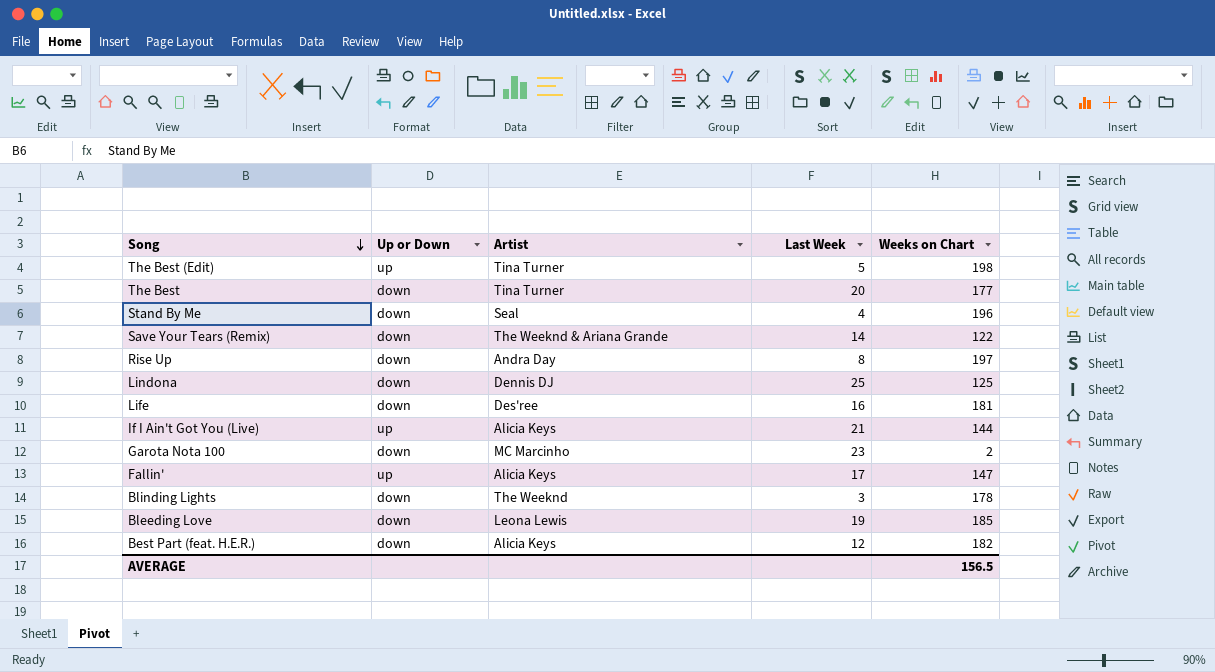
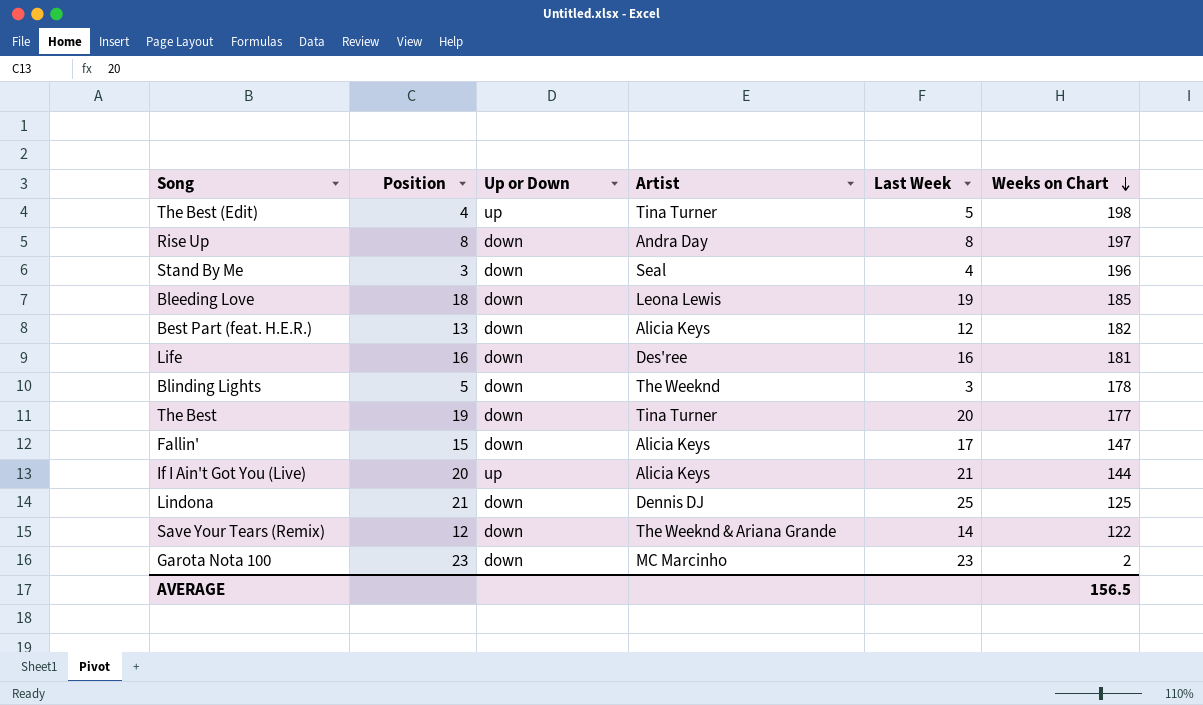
row order: Song descending -> Weeks on Chart descending
column Position | position: none -> 2
Fallin' | Up or Down: up -> down

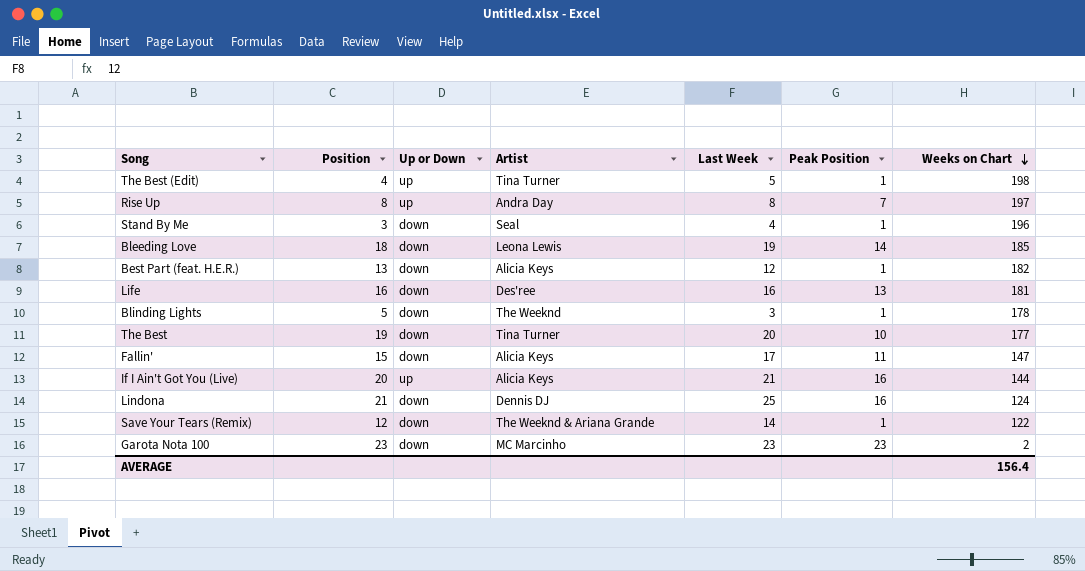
column Peak Position | position: none -> 6
Rise Up | Up or Down: down -> up
Lindona | Weeks on Chart: 125 -> 124
AVERAGE | Weeks on Chart: 156.5 -> 156.4

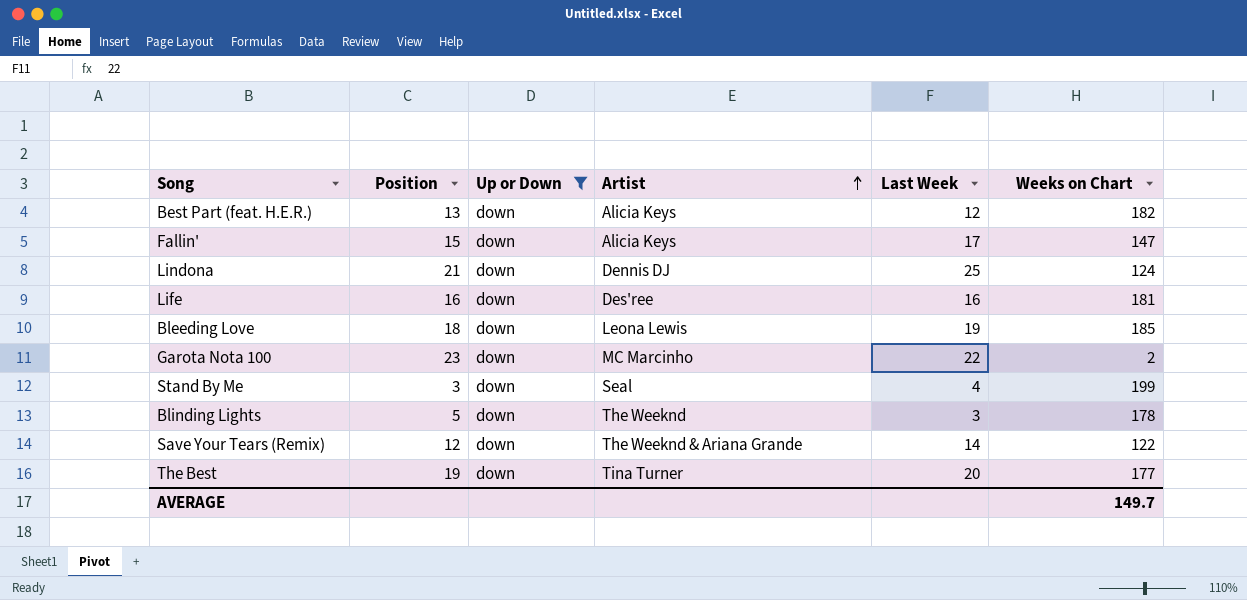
filter: none -> Up or Down = down
row order: Weeks on Chart descending -> Artist ascending
column Peak Position | position: 6 -> none
Garota Nota 100 | Last Week: 23 -> 22
Stand By Me | Weeks on Chart: 196 -> 199
AVERAGE | Weeks on Chart: 156.4 -> 149.7

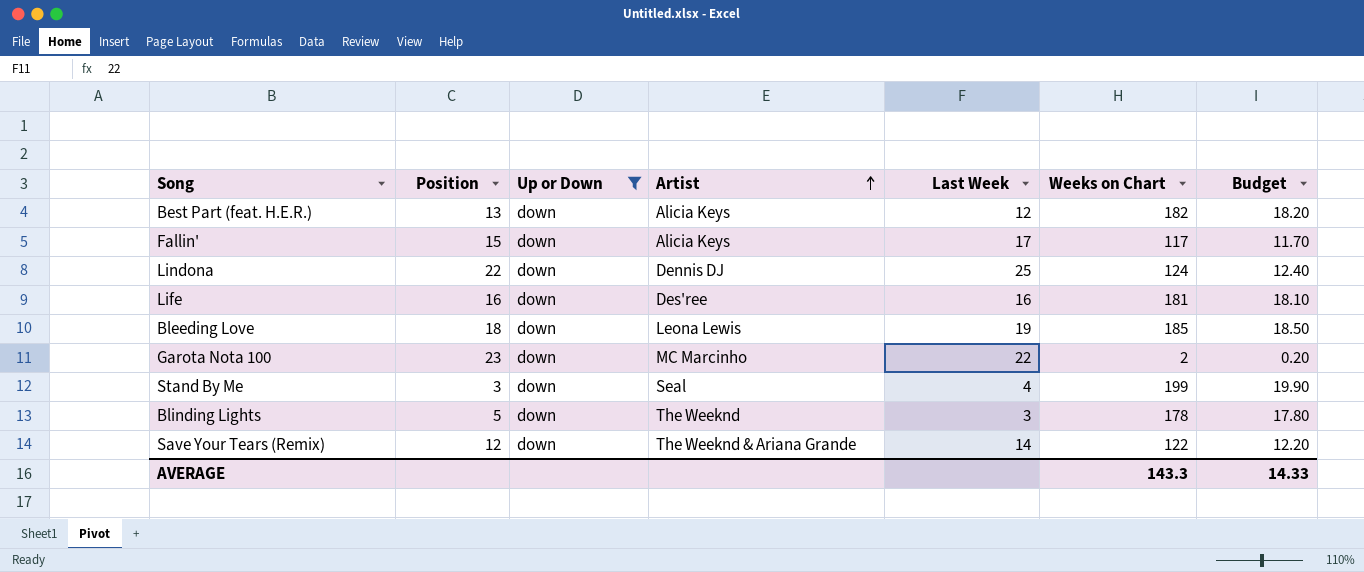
column Budget | formula: none -> [Weeks on Chart] * 0.1
row The Best: 19 | down | Tina Turner | 20 | 177 -> none
Fallin' | Weeks on Chart: 147 -> 117
Lindona | Position: 21 -> 22
AVERAGE | Weeks on Chart: 149.7 -> 143.3

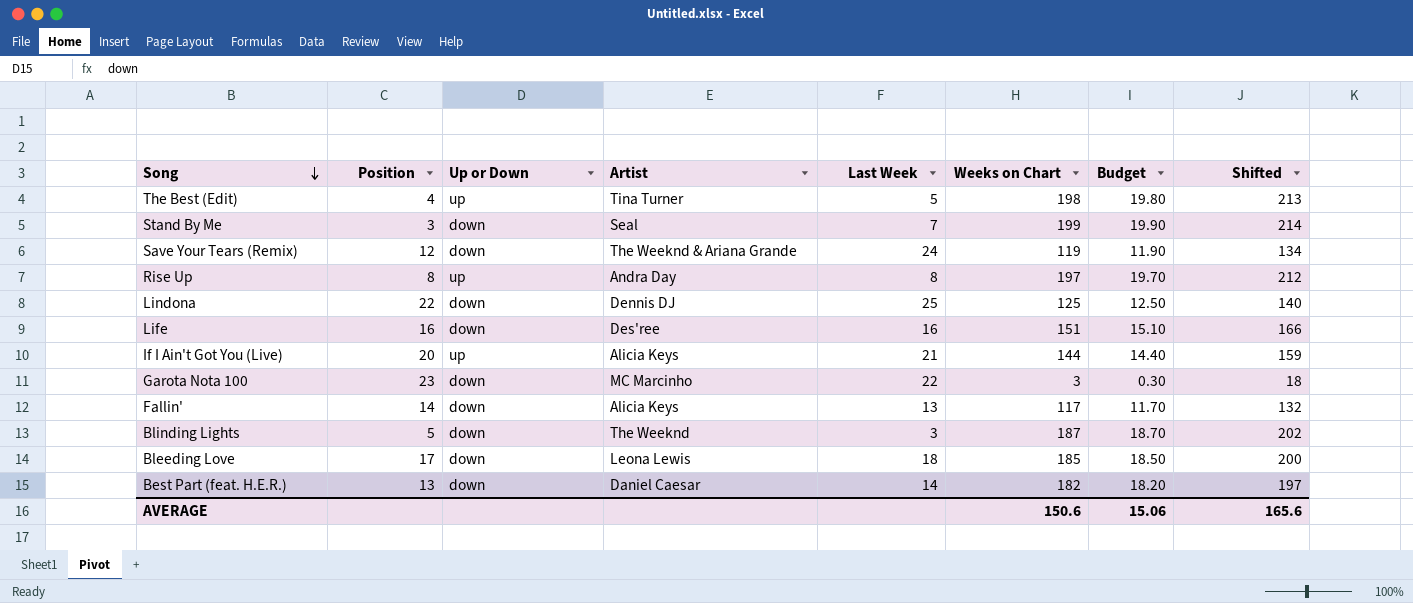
filter: Up or Down = down -> none
row order: Artist ascending -> Song descending
column Shifted | formula: none -> [Weeks on Chart] + 15
Stand By Me | Last Week: 4 -> 7
Save Your Tears (Remix) | Last Week: 14 -> 24
Save Your Tears (Remix) | Weeks on Chart: 122 -> 119
Save Your Tears (Remix) | Budget: 12.20 -> 11.90
Lindona | Weeks on Chart: 124 -> 125
Lindona | Budget: 12.40 -> 12.50
Life | Weeks on Chart: 181 -> 151
Life | Budget: 18.10 -> 15.10
Garota Nota 100 | Weeks on Chart: 2 -> 3
Garota Nota 100 | Budget: 0.20 -> 0.30
Fallin' | Position: 15 -> 14
Fallin' | Last Week: 17 -> 13
Blinding Lights | Weeks on Chart: 178 -> 187
Blinding Lights | Budget: 17.80 -> 18.70
Bleeding Love | Position: 18 -> 17
Bleeding Love | Last Week: 19 -> 18
Best Part (feat. H.E.R.) | Artist: Alicia Keys -> Daniel Caesar
Best Part (feat. H.E.R.) | Last Week: 12 -> 14
AVERAGE | Weeks on Chart: 143.3 -> 150.6
AVERAGE | Budget: 14.33 -> 15.06

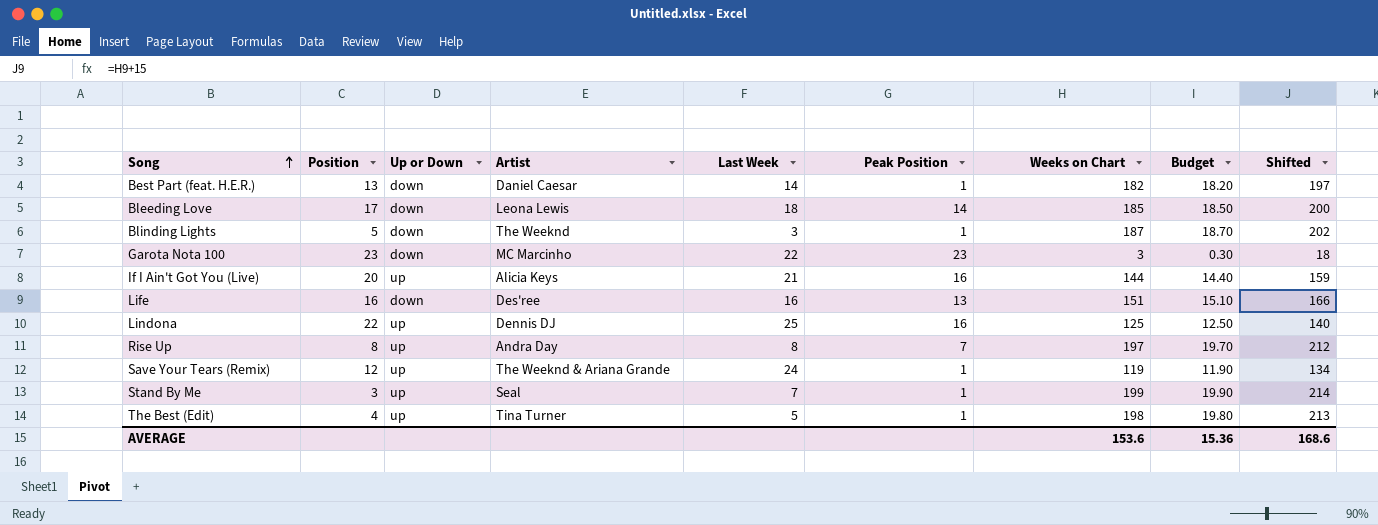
row order: Song descending -> Song ascending
column Peak Position | position: none -> 6
row Fallin': 14 | down | Alicia Keys | 13 | 117 | 11.70 | 132 -> none
Lindona | Up or Down: down -> up
Save Your Tears (Remix) | Up or Down: down -> up
Stand By Me | Up or Down: down -> up
AVERAGE | Weeks on Chart: 150.6 -> 153.6
AVERAGE | Budget: 15.06 -> 15.36
AVERAGE | Shifted: 165.6 -> 168.6

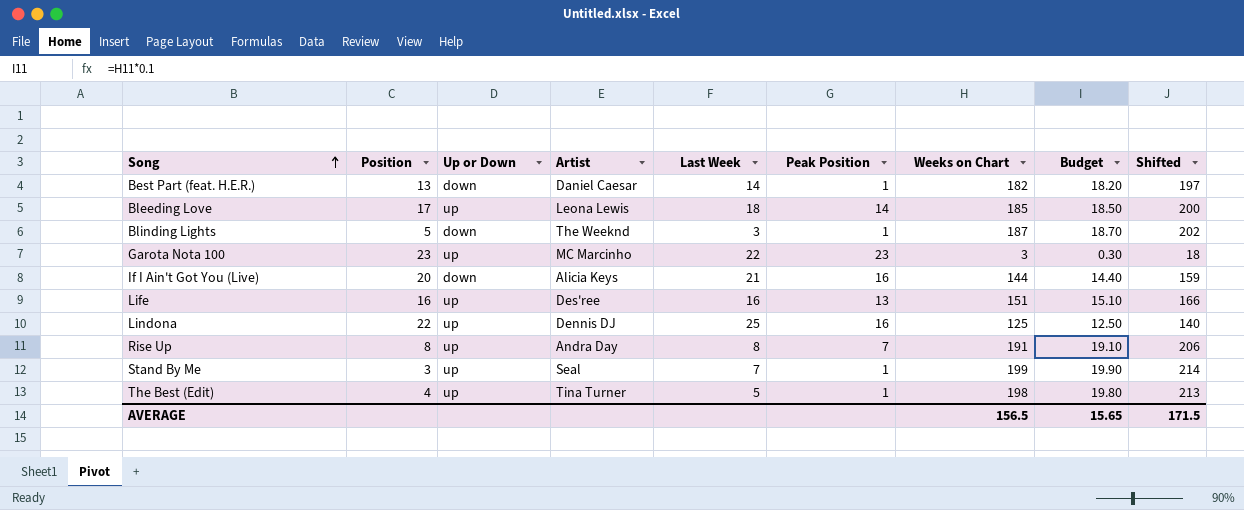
row Save Your Tears (Remix): 12 | up | The Weeknd & Ariana Grande | 24 | 1 | 119 | 11.90 | 134 -> none
Bleeding Love | Up or Down: down -> up
Garota Nota 100 | Up or Down: down -> up
If I Ain't Got You (Live) | Up or Down: up -> down
Life | Up or Down: down -> up
Rise Up | Weeks on Chart: 197 -> 191
Rise Up | Budget: 19.70 -> 19.10
Rise Up | Shifted: 212 -> 206
AVERAGE | Weeks on Chart: 153.6 -> 156.5
AVERAGE | Budget: 15.36 -> 15.65
AVERAGE | Shifted: 168.6 -> 171.5

